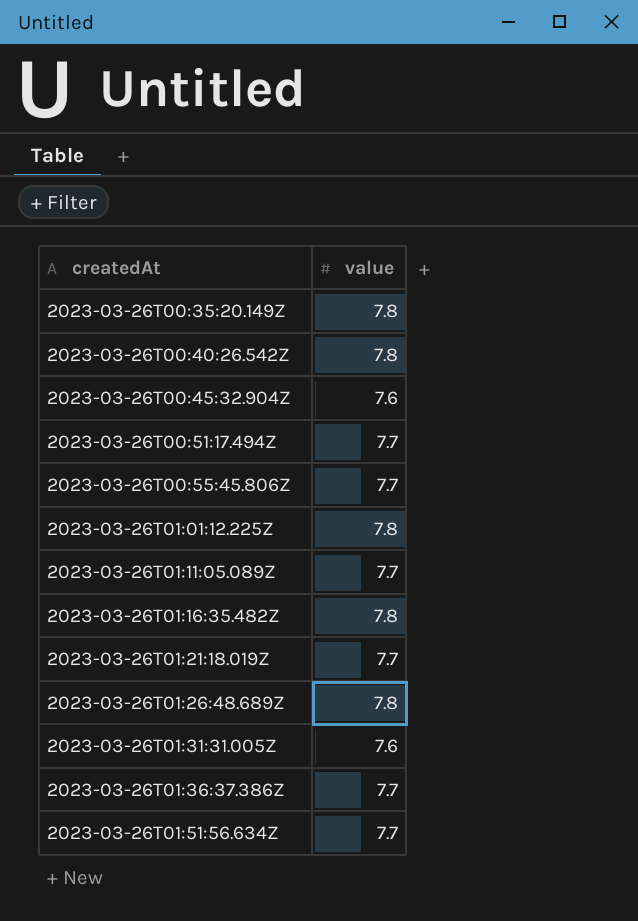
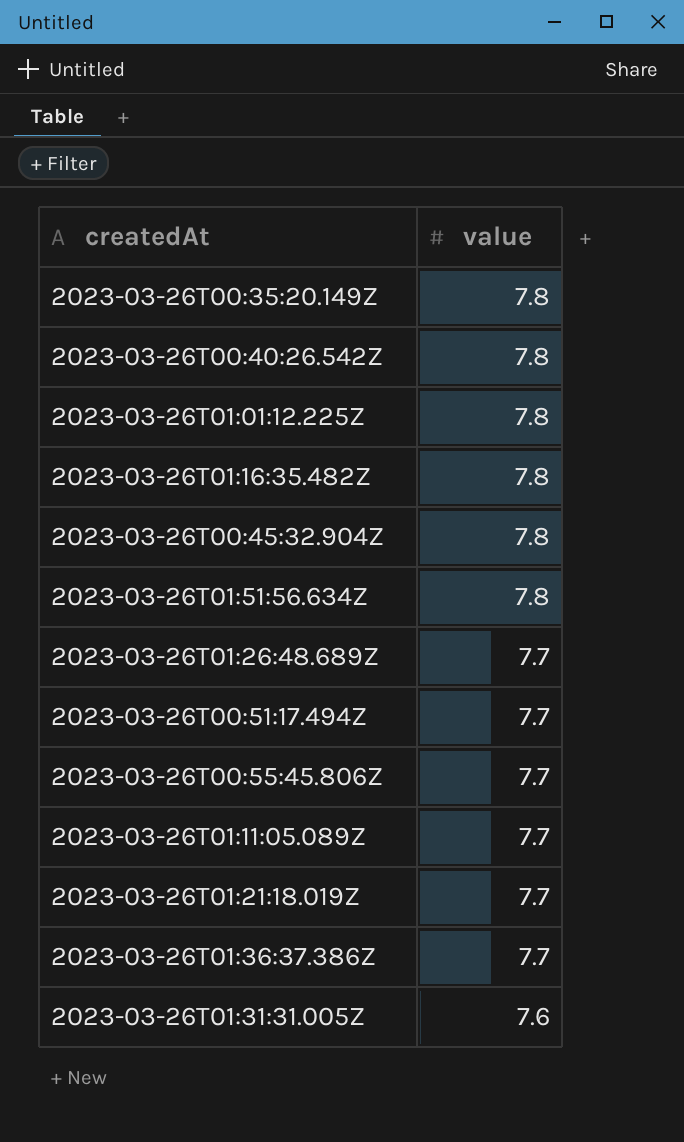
row order: createdAt ascending -> value descending
2023-03-26T00:45:32.904Z | value: 7.6 -> 7.8
2023-03-26T01:51:56.634Z | value: 7.7 -> 7.8
2023-03-26T01:26:48.689Z | value: 7.8 -> 7.7

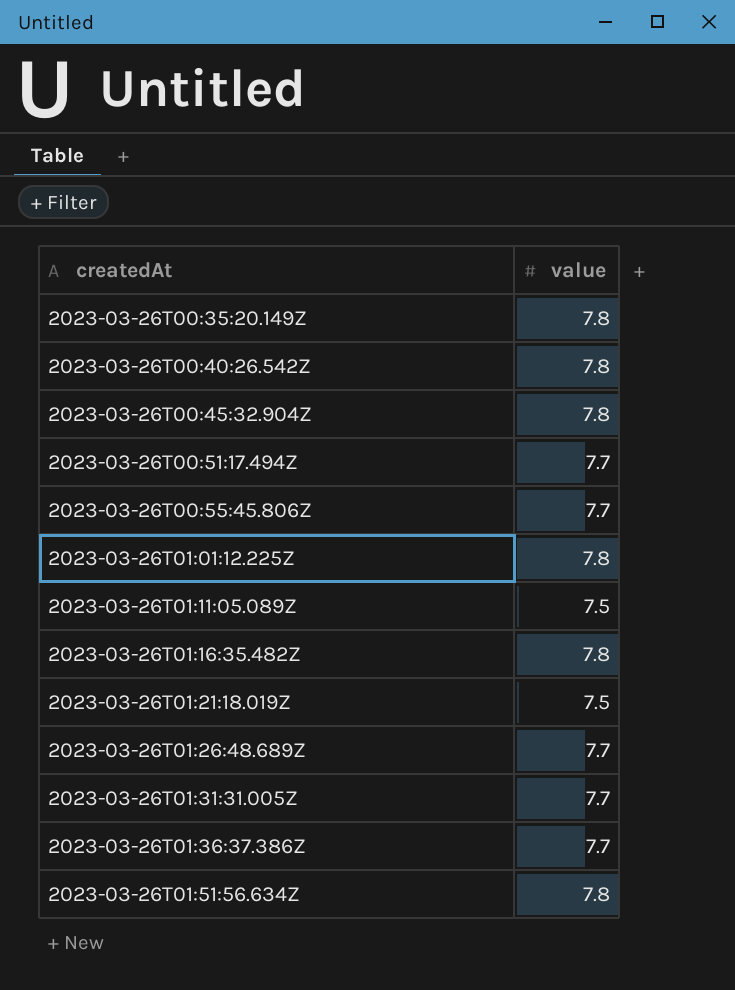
row order: value descending -> createdAt ascending
2023-03-26T01:11:05.089Z | value: 7.7 -> 7.5
2023-03-26T01:21:18.019Z | value: 7.7 -> 7.5
2023-03-26T01:31:31.005Z | value: 7.6 -> 7.7

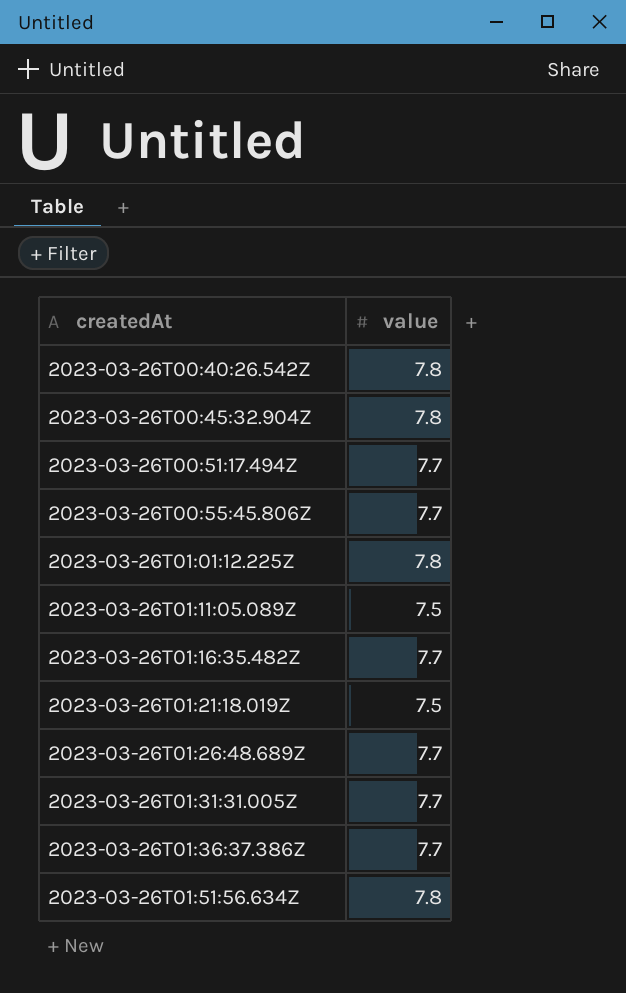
row 2023-03-26T00:35:20.149Z: 7.8 -> none
2023-03-26T01:16:35.482Z | value: 7.8 -> 7.7

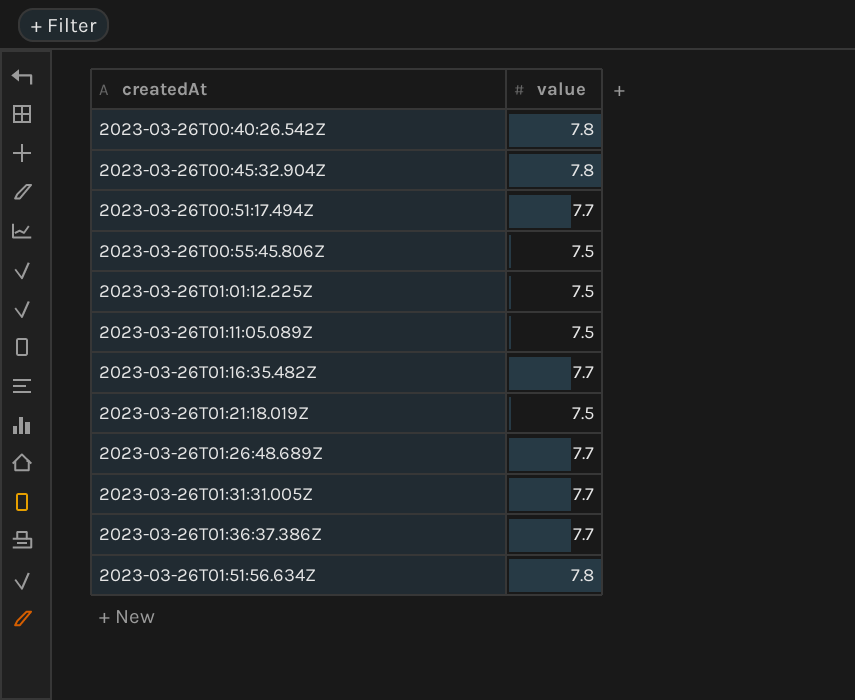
2023-03-26T00:55:45.806Z | value: 7.7 -> 7.5
2023-03-26T01:01:12.225Z | value: 7.8 -> 7.5

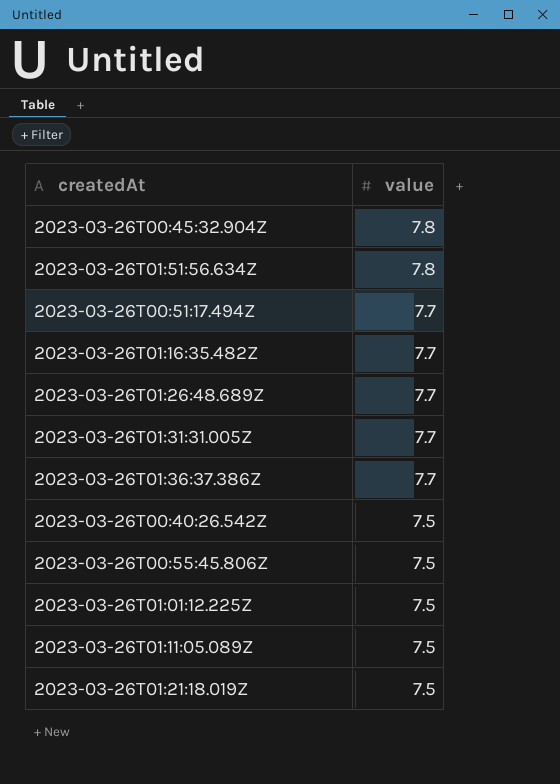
row order: createdAt ascending -> value descending
2023-03-26T00:40:26.542Z | value: 7.8 -> 7.5

